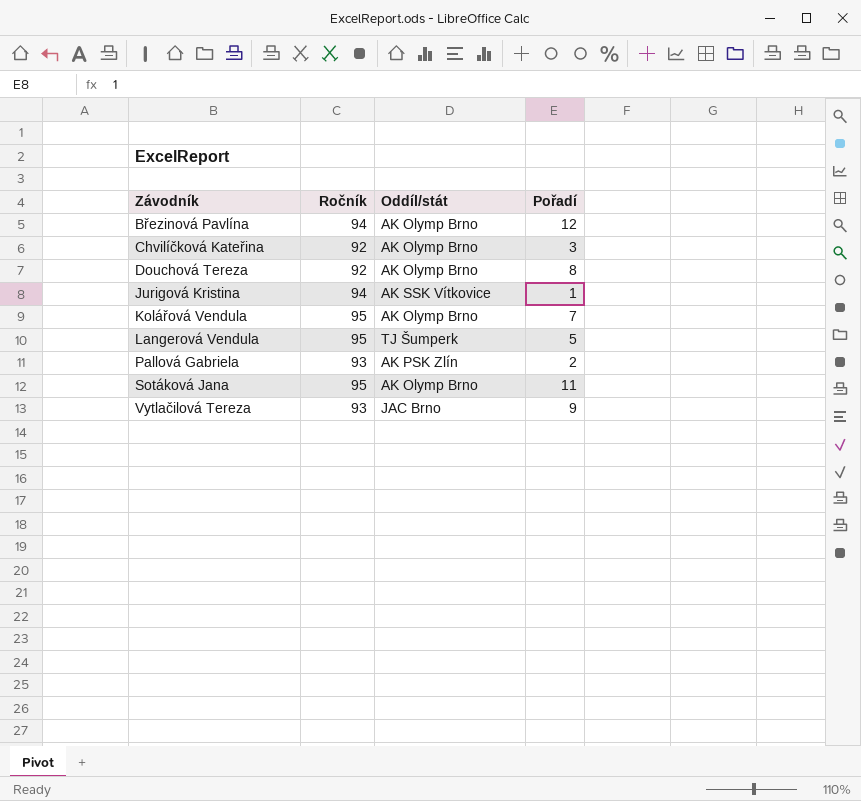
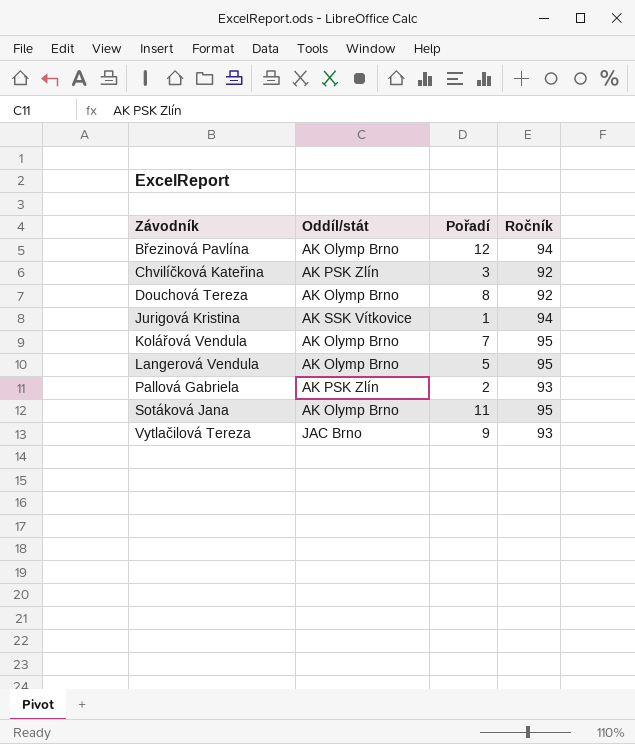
column Ročník | position: 2 -> 4
Chvilíčková Kateřina | Oddíl/stát: AK Olymp Brno -> AK PSK Zlín
Langerová Vendula | Oddíl/stát: TJ Šumperk -> AK Olymp Brno

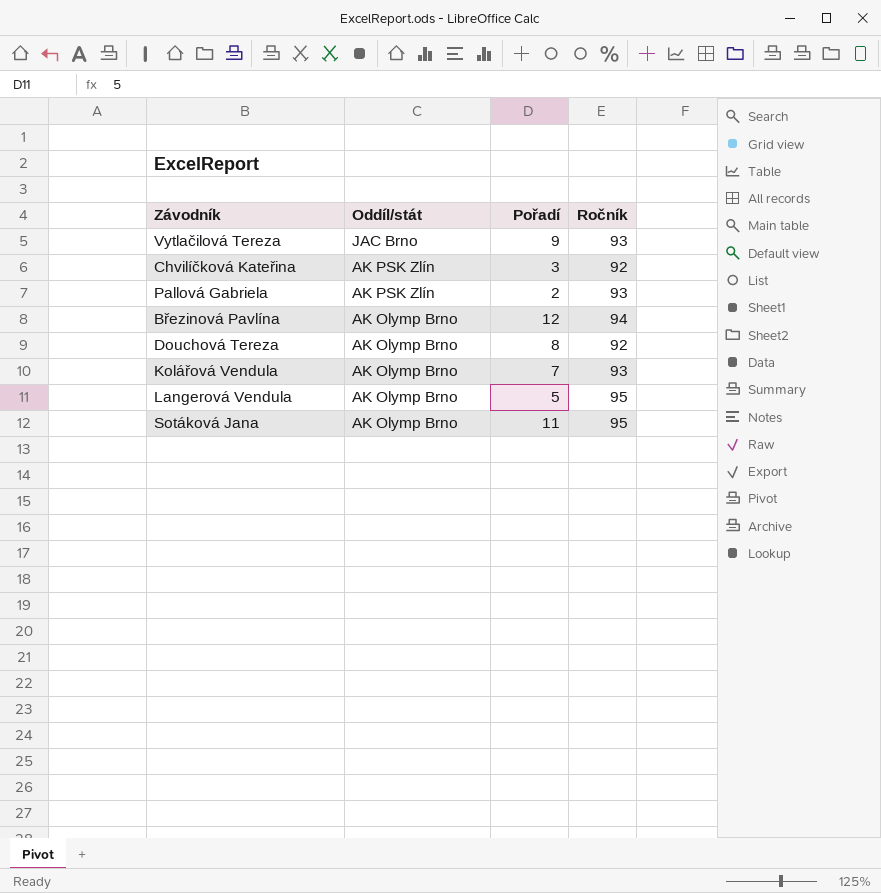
row order: Závodník ascending -> Oddíl/stát descending
row Jurigová Kristina: AK SSK Vítkovice | 1 | 94 -> none
Kolářová Vendula | Ročník: 95 -> 93

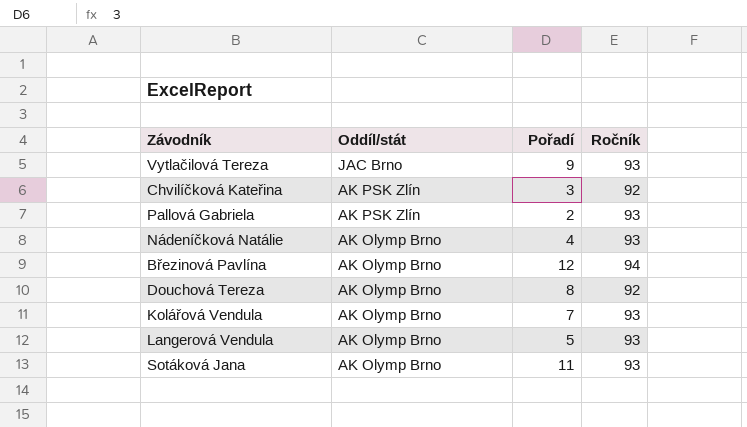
row Nádeníčková Natálie: none -> AK Olymp Brno | 4 | 93
Langerová Vendula | Ročník: 95 -> 93
Sotáková Jana | Ročník: 95 -> 93

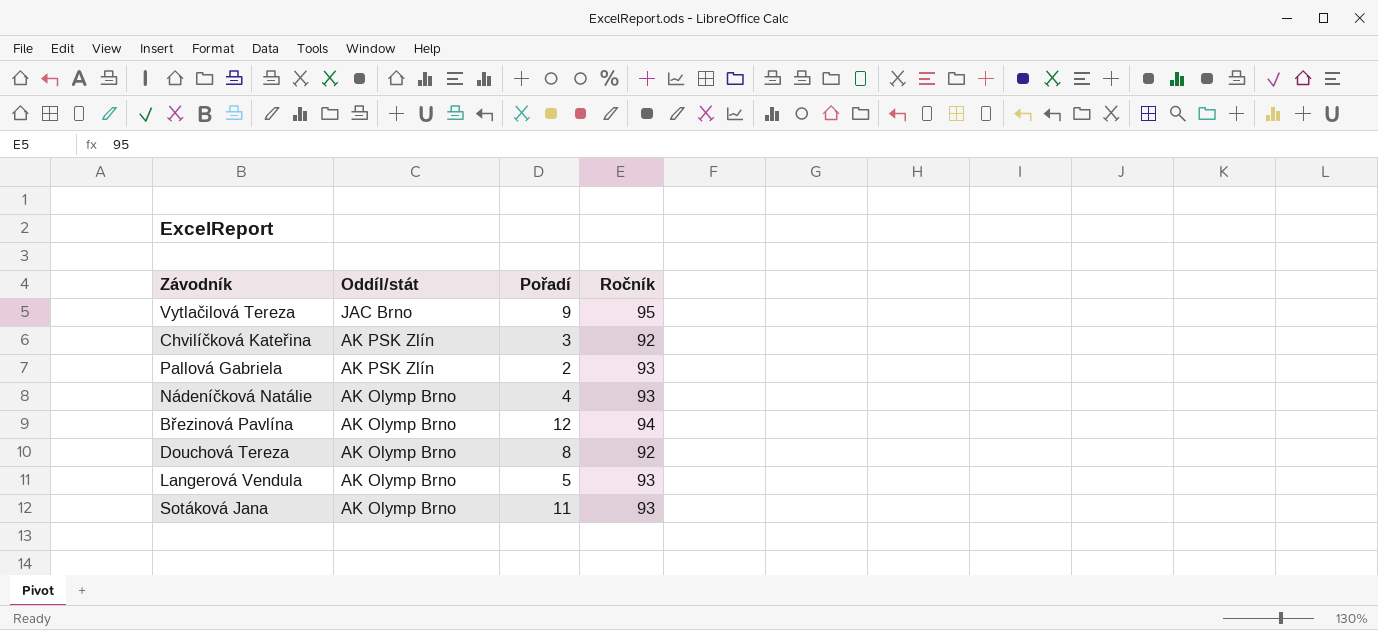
row Kolářová Vendula: AK Olymp Brno | 7 | 93 -> none
Vytlačilová Tereza | Ročník: 93 -> 95

